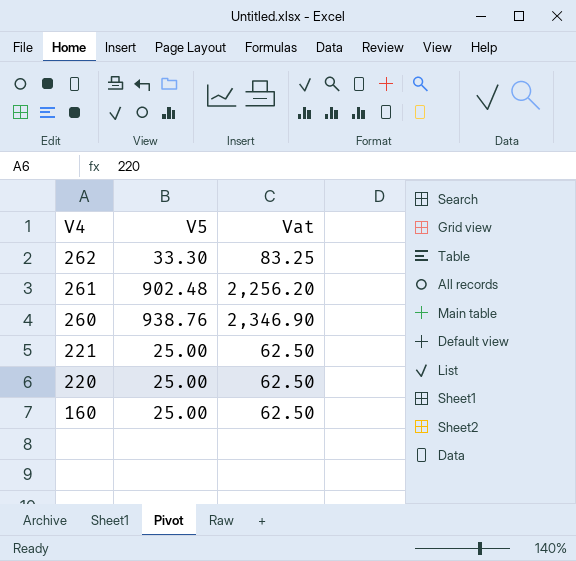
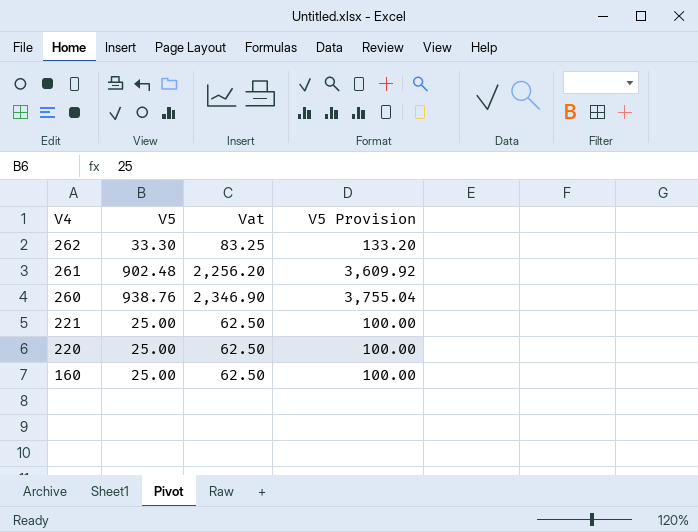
column V5 Provision | formula: none -> [V5] * 4

